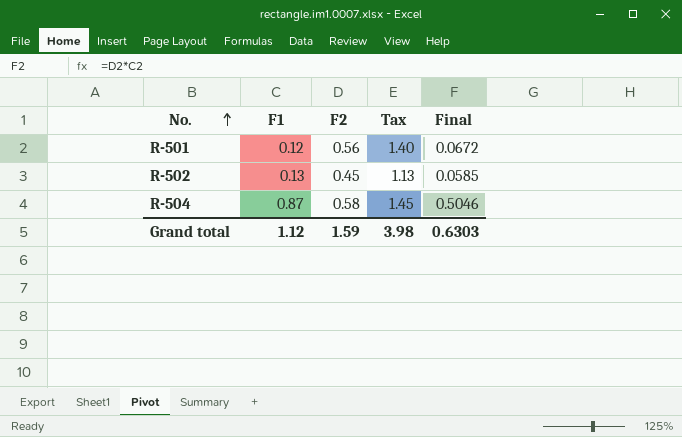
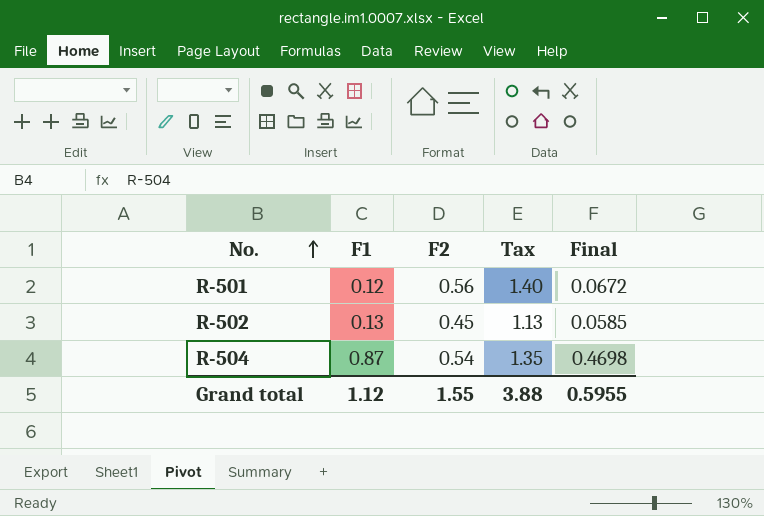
R-504 | F2: 0.58 -> 0.54
R-504 | Tax: 1.45 -> 1.35
R-504 | Final: 0.5046 -> 0.4698
Grand total | F2: 1.59 -> 1.55
Grand total | Tax: 3.98 -> 3.88
Grand total | Final: 0.6303 -> 0.5955

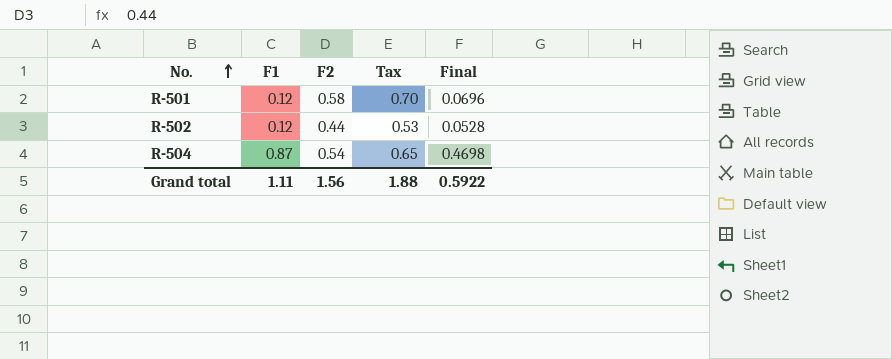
column Tax | formula: [F2] * 2.5 -> [F2] * 1.2
R-501 | F2: 0.56 -> 0.58
R-501 | Final: 0.0672 -> 0.0696
R-502 | F1: 0.13 -> 0.12
R-502 | F2: 0.45 -> 0.44
R-502 | Final: 0.0585 -> 0.0528
Grand total | F1: 1.12 -> 1.11
Grand total | F2: 1.55 -> 1.56
Grand total | Tax: 3.88 -> 1.88
Grand total | Final: 0.5955 -> 0.5922

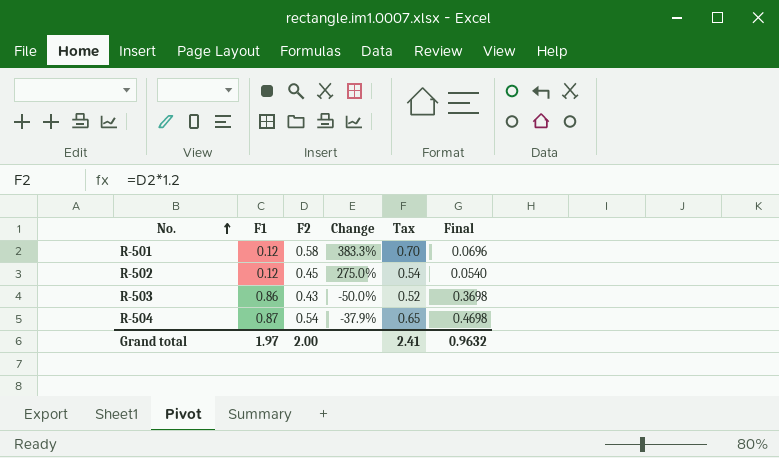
column Change | formula: none -> ([F2] - [F1]) / [F1]
R-502 | F2: 0.44 -> 0.45
R-502 | Tax: 0.53 -> 0.54
R-502 | Final: 0.0528 -> 0.0540
row R-503: none -> 0.86 | 0.43 | -50.0% | 0.52 | 0.3698
Grand total | F1: 1.11 -> 1.97
Grand total | F2: 1.56 -> 2.00
Grand total | Tax: 1.88 -> 2.41
Grand total | Final: 0.5922 -> 0.9632

